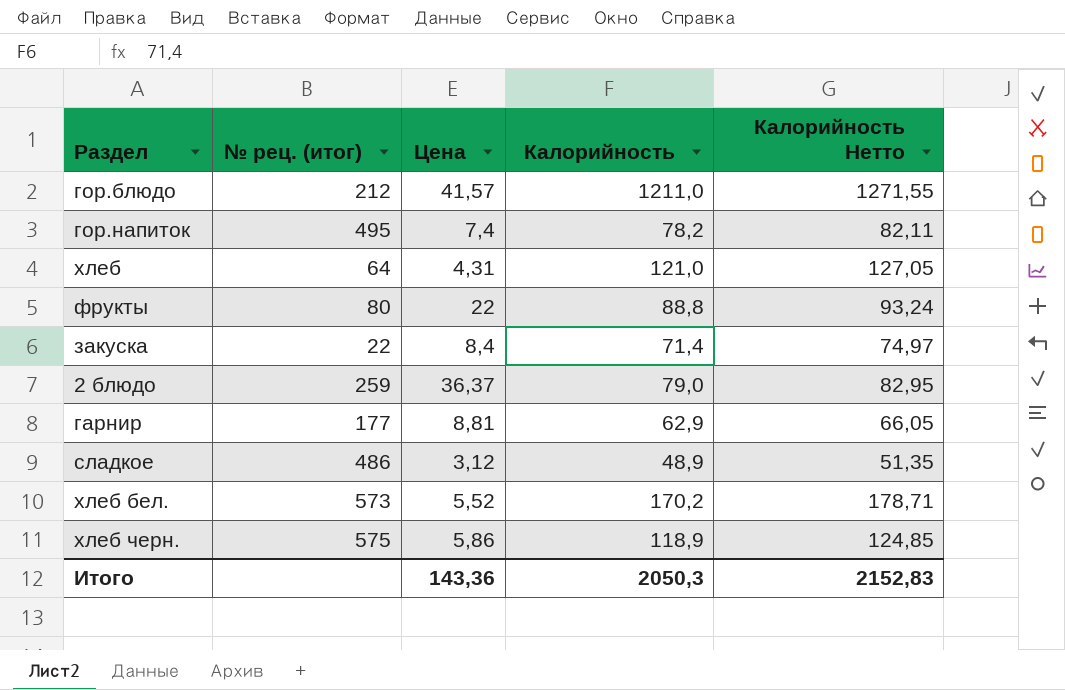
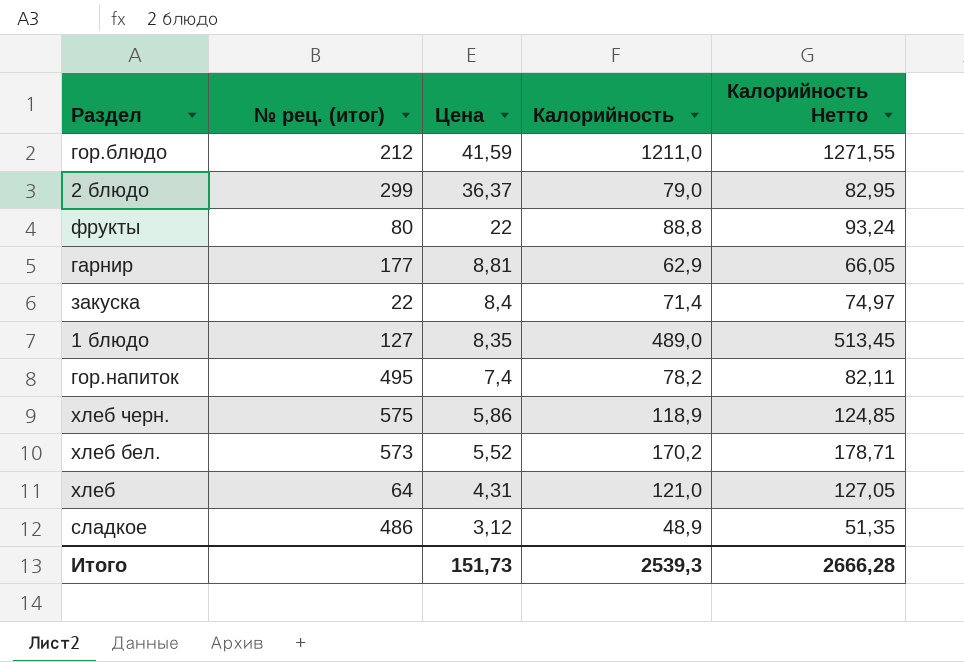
row order: none -> Цена descending
гор.блюдо | Цена: 41,57 -> 41,59
2 блюдо | № рец. (итог): 259 -> 299
row 1 блюдо: none -> 127 | 8,35 | 489,0 | 513,45
Итого | Цена: 143,36 -> 151,73
Итого | Калорийность: 2050,3 -> 2539,3
Итого | Калорийность Нетто: 2152,83 -> 2666,28

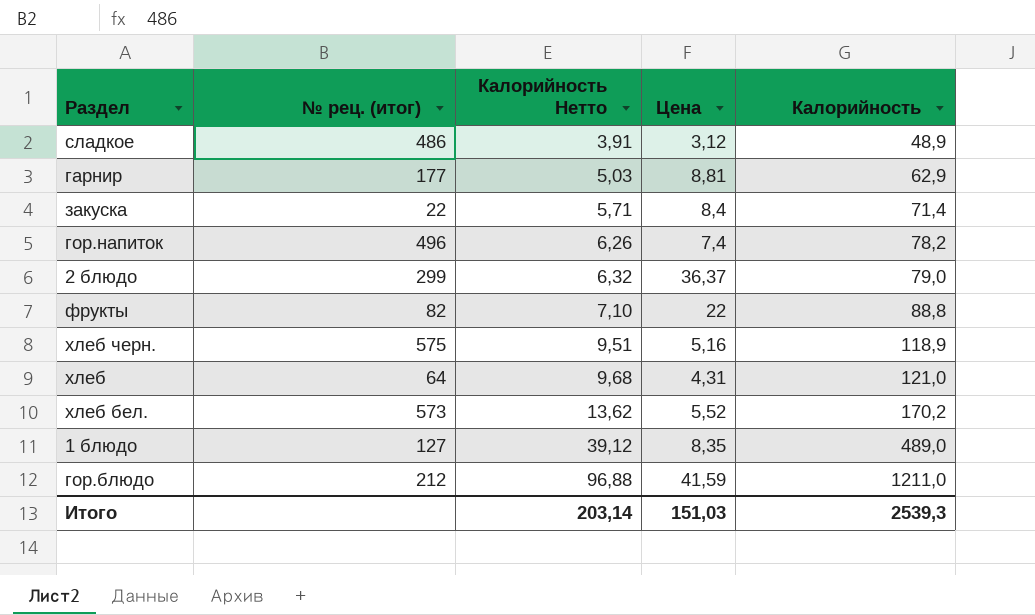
row order: Цена descending -> Калорийность Нетто ascending
column Калорийность Нетто | formula: [Калорийность] * 1,05 -> [Калорийность] * 0,08
column Калорийность Нетто | position: 5 -> 3
гор.напиток | № рец. (итог): 495 -> 496
фрукты | № рец. (итог): 80 -> 82
хлеб черн. | Цена: 5,86 -> 5,16
Итого | Калорийность Нетто: 2666,28 -> 203,14
Итого | Цена: 151,73 -> 151,03

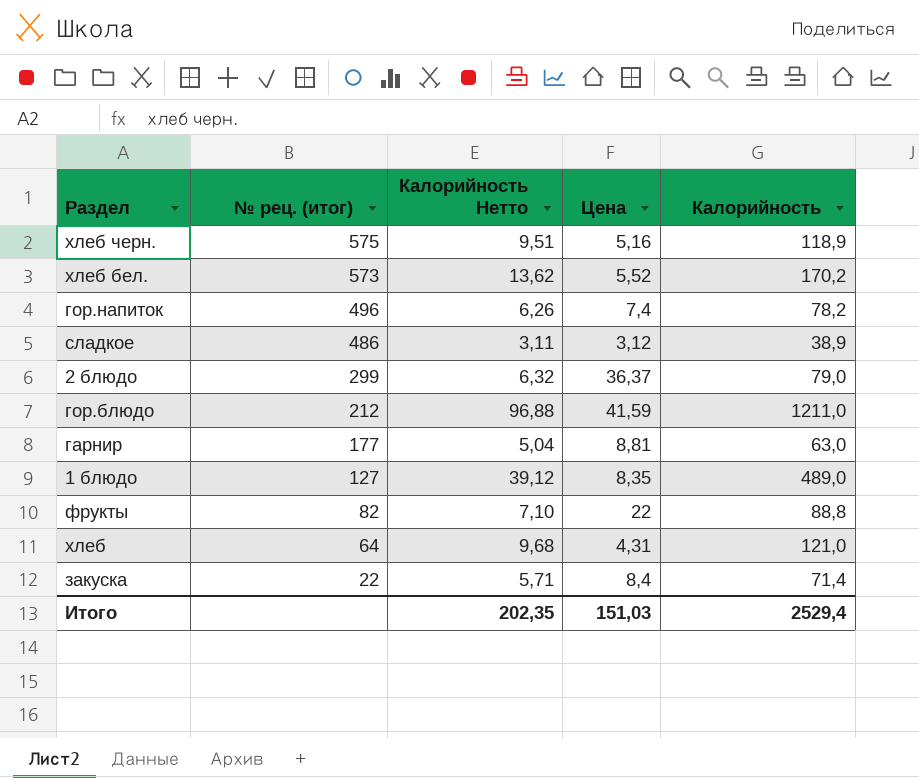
row order: Калорийность Нетто ascending -> № рец. (итог) descending
сладкое | Калорийность Нетто: 3,91 -> 3,11
сладкое | Калорийность: 48,9 -> 38,9
гарнир | Калорийность Нетто: 5,03 -> 5,04
гарнир | Калорийность: 62,9 -> 63,0
Итого | Калорийность Нетто: 203,14 -> 202,35
Итого | Калорийность: 2539,3 -> 2529,4

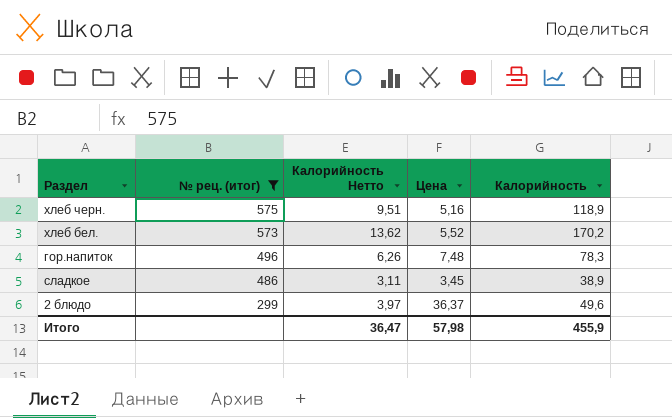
filter: none -> № рец. (итог) >= 299
гор.напиток | Цена: 7,4 -> 7,48
гор.напиток | Калорийность: 78,2 -> 78,3
сладкое | Цена: 3,12 -> 3,45
2 блюдо | Калорийность Нетто: 6,32 -> 3,97
2 блюдо | Калорийность: 79,0 -> 49,6
Итого | Калорийность Нетто: 202,35 -> 36,47
Итого | Цена: 151,03 -> 57,98
Итого | Калорийность: 2529,4 -> 455,9

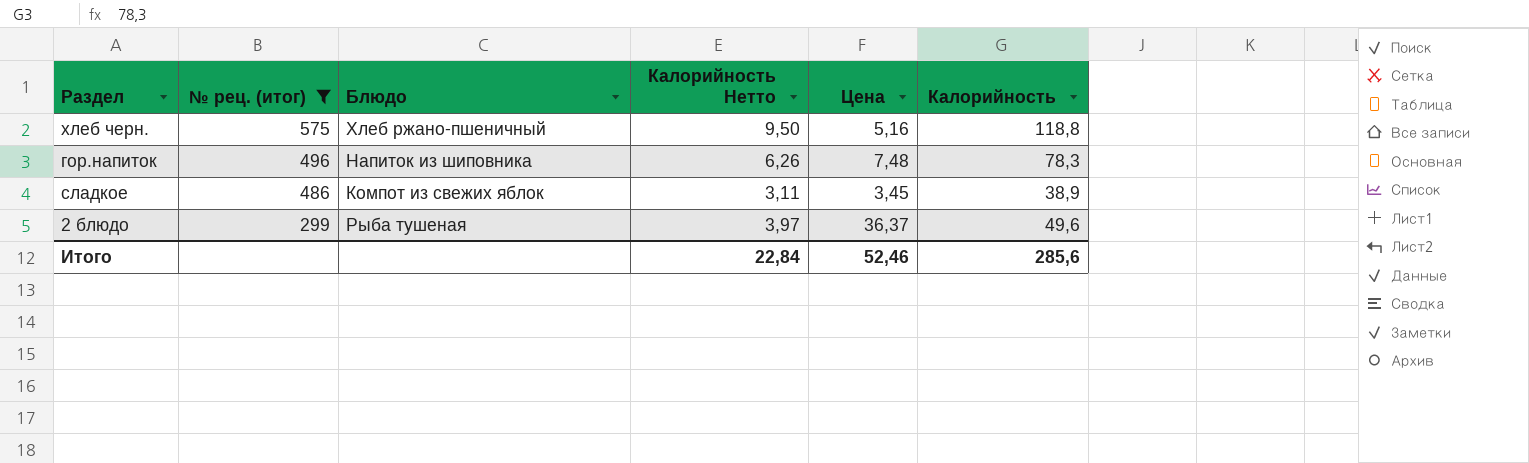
column Блюдо | position: none -> 3
row хлеб бел.: 573 | 13,62 | 5,52 | 170,2 -> none
хлеб черн. | Калорийность Нетто: 9,51 -> 9,50
хлеб черн. | Калорийность: 118,9 -> 118,8
Итого | Калорийность Нетто: 36,47 -> 22,84
Итого | Цена: 57,98 -> 52,46
Итого | Калорийность: 455,9 -> 285,6

